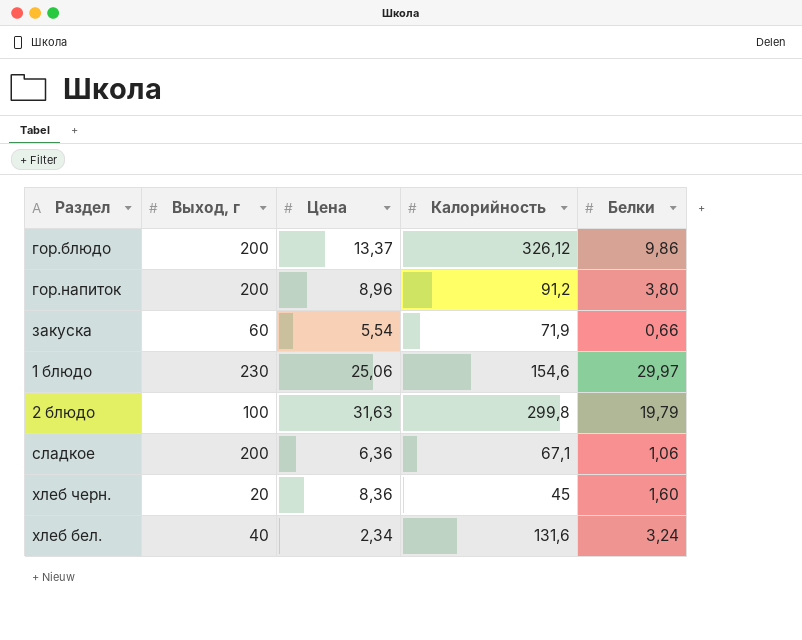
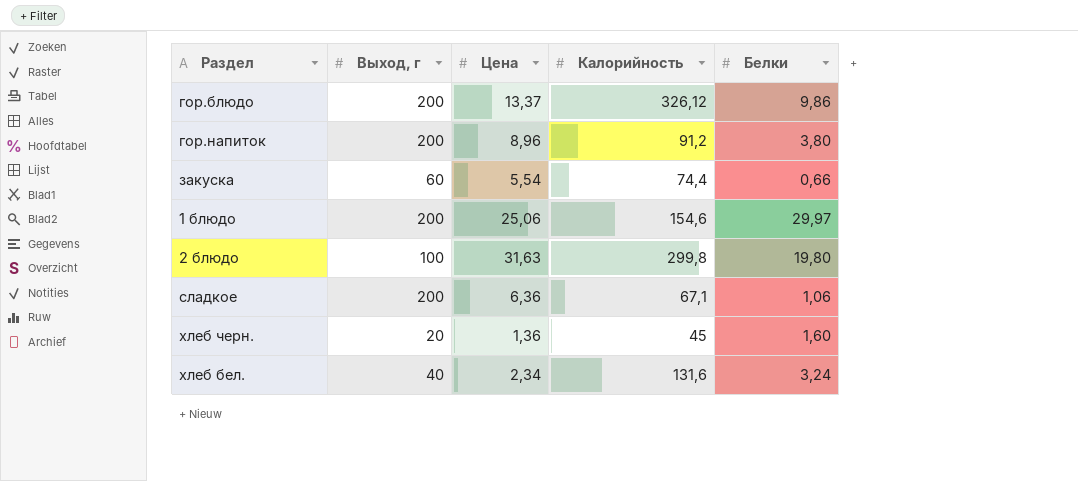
закуска | Калорийность: 71,9 -> 74,4
1 блюдо | Выход, г: 230 -> 200
2 блюдо | Белки: 19,79 -> 19,80
хлеб черн. | Цена: 8,36 -> 1,36

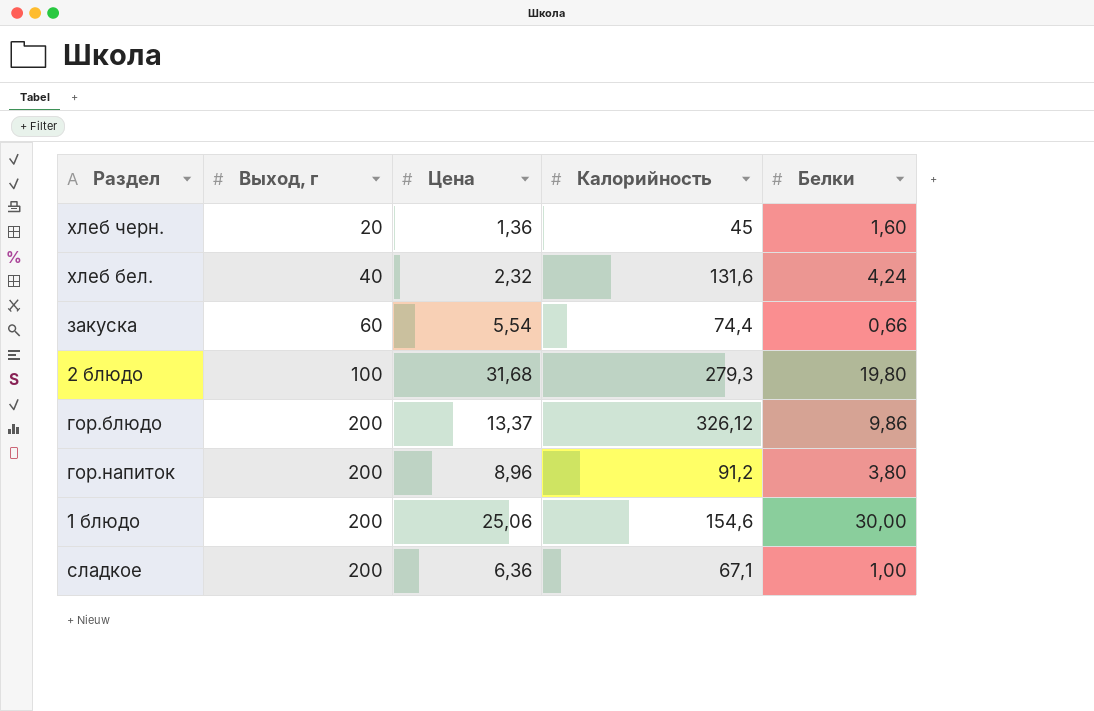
row order: none -> Выход, г ascending
хлеб бел. | Цена: 2,34 -> 2,32
хлеб бел. | Белки: 3,24 -> 4,24
2 блюдо | Цена: 31,63 -> 31,68
2 блюдо | Калорийность: 299,8 -> 279,3
1 блюдо | Белки: 29,97 -> 30,00
сладкое | Белки: 1,06 -> 1,00

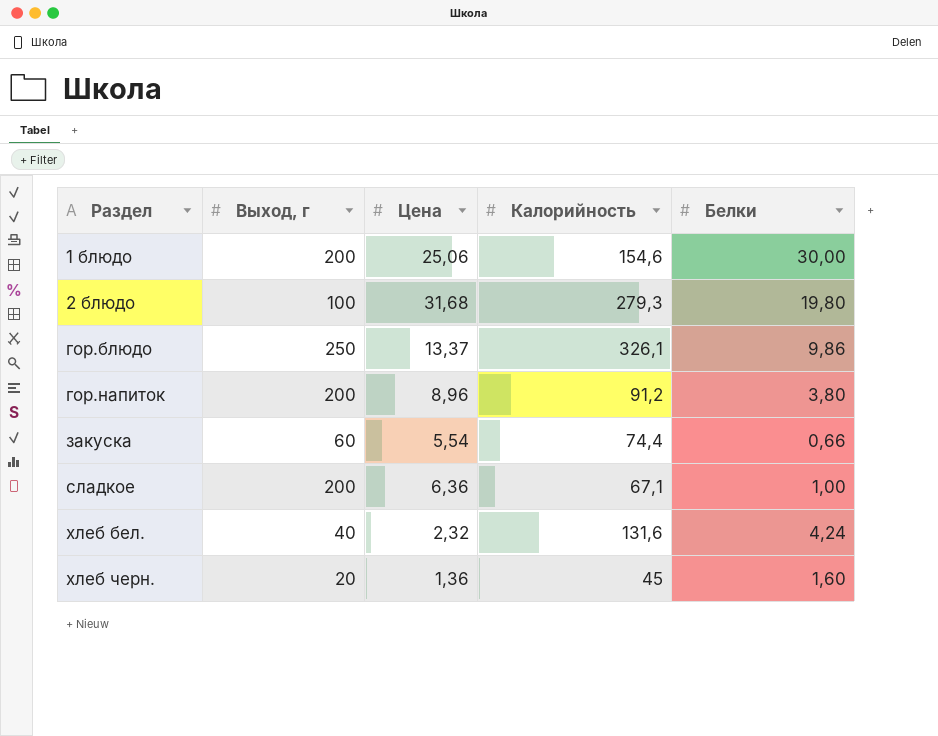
row order: Выход, г ascending -> Раздел ascending
гор.блюдо | Выход, г: 200 -> 250
гор.блюдо | Калорийность: 326,12 -> 326,1

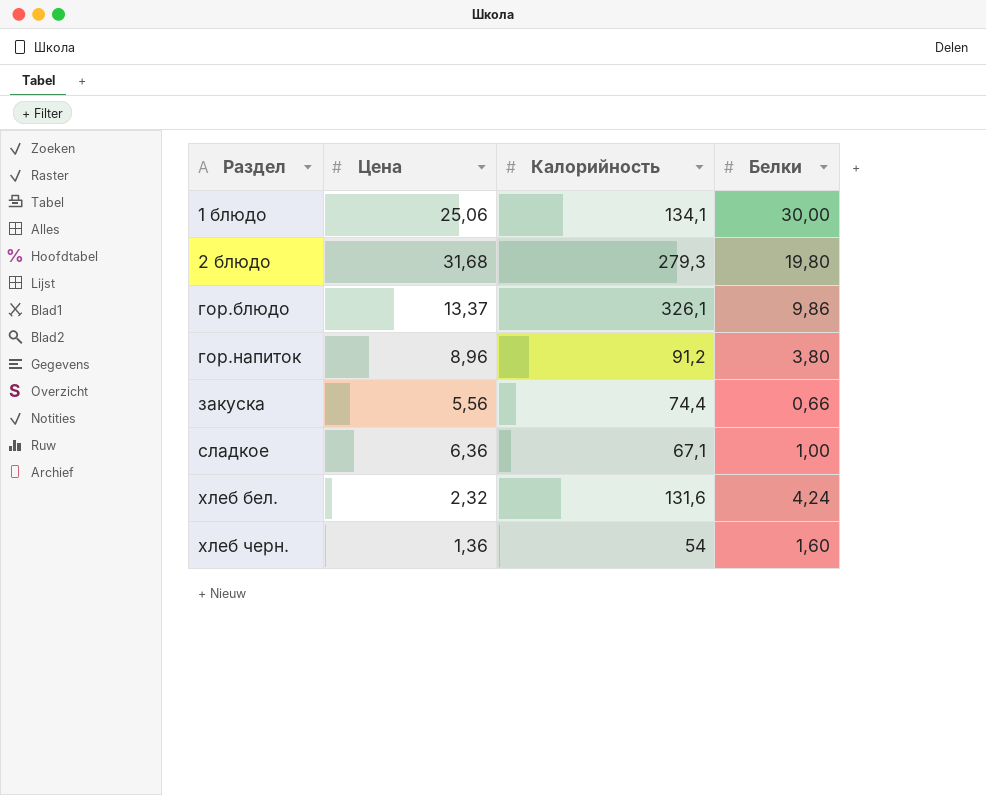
column Выход, г | position: 2 -> none
1 блюдо | Калорийность: 154,6 -> 134,1
закуска | Цена: 5,54 -> 5,56
хлеб черн. | Калорийность: 45 -> 54

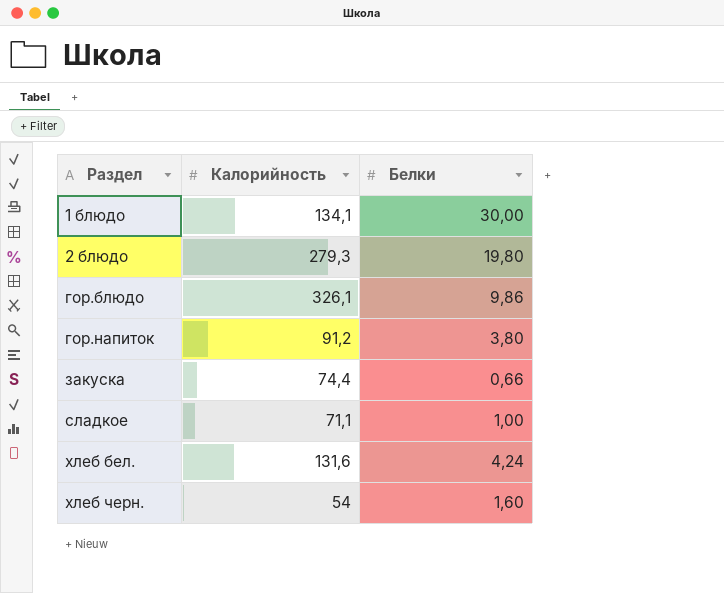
column Цена | position: 2 -> none
сладкое | Калорийность: 67,1 -> 71,1

